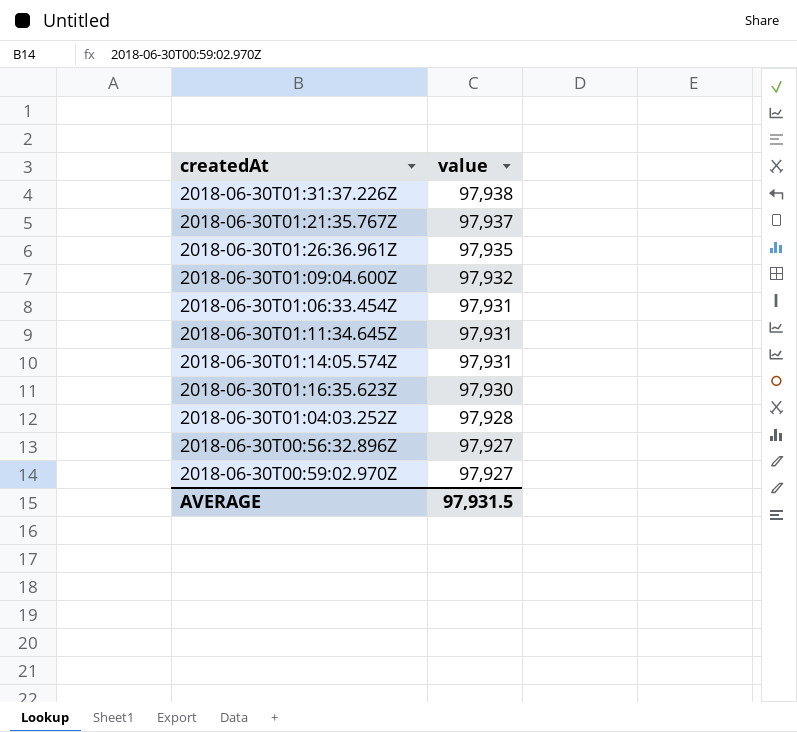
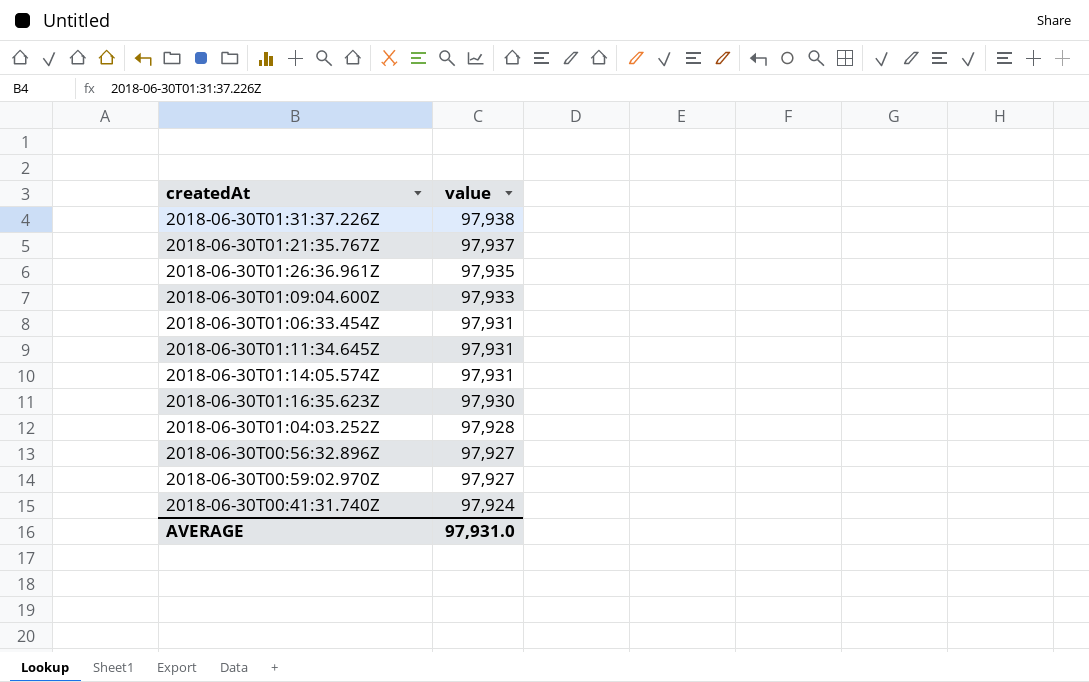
2018-06-30T01:09:04.600Z | value: 97,932 -> 97,933
row 2018-06-30T00:41:31.740Z: none -> 97,924
AVERAGE | value: 97,931.5 -> 97,931.0

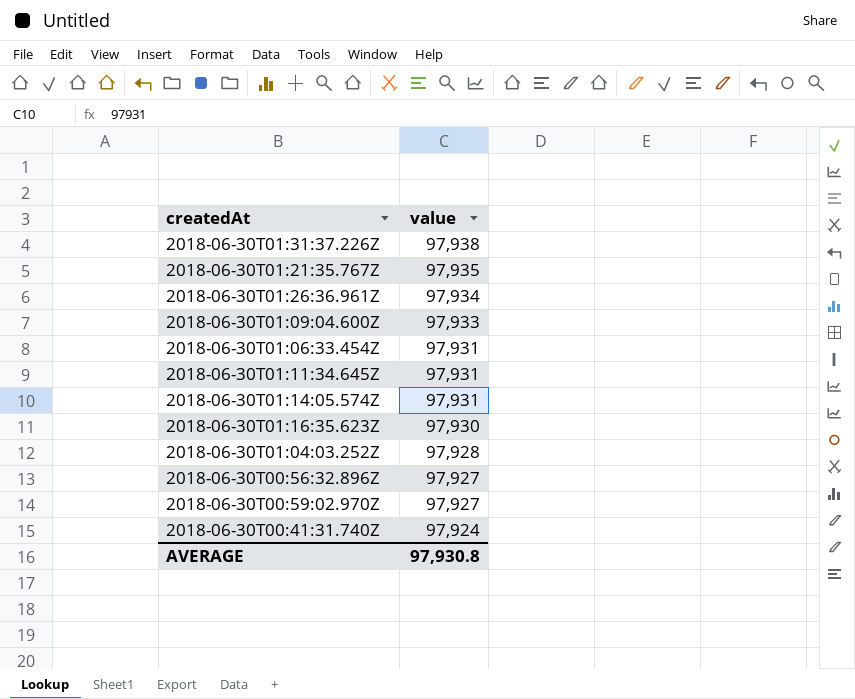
2018-06-30T01:21:35.767Z | value: 97,937 -> 97,935
2018-06-30T01:26:36.961Z | value: 97,935 -> 97,934
AVERAGE | value: 97,931.0 -> 97,930.8

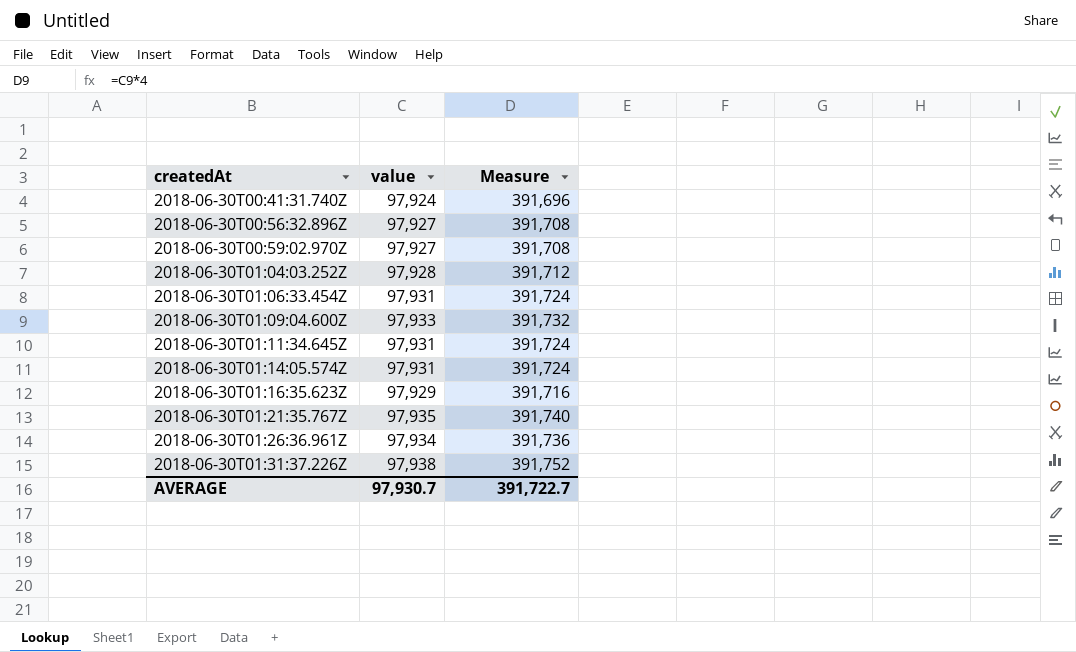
row order: value descending -> createdAt ascending
column Measure | formula: none -> [value] * 4
2018-06-30T01:16:35.623Z | value: 97,930 -> 97,929
AVERAGE | value: 97,930.8 -> 97,930.7

